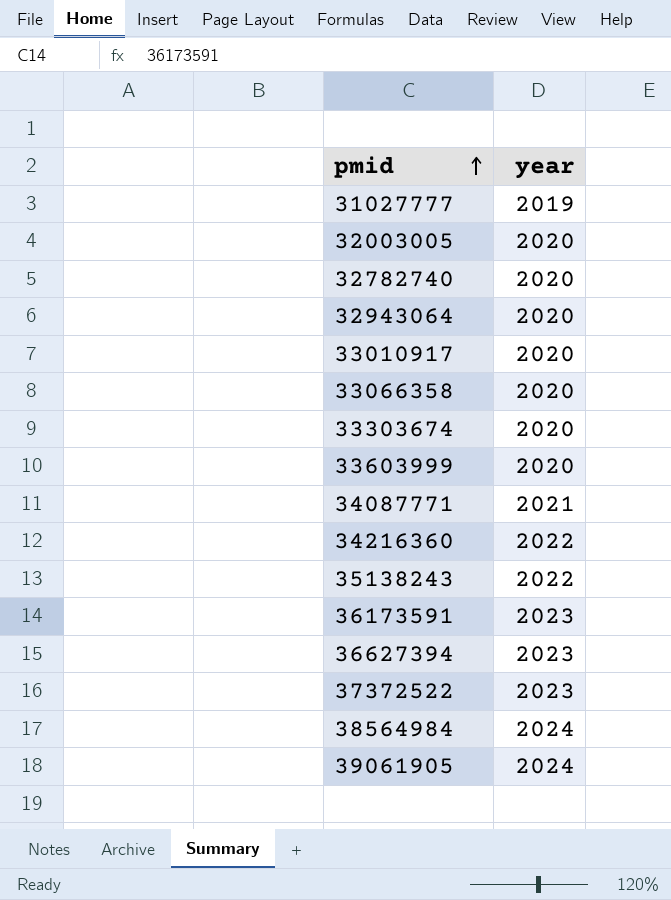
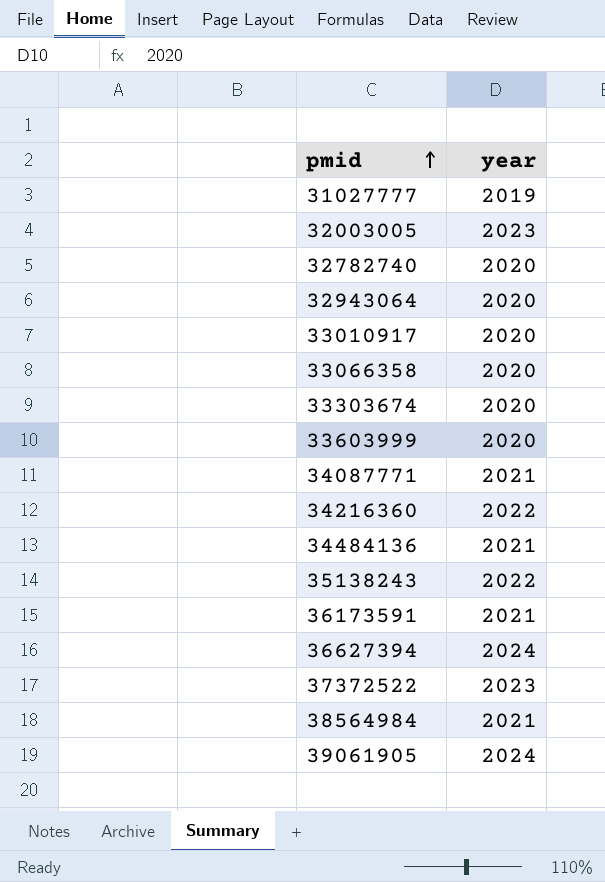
32003005 | year: 2020 -> 2023
row 34484136: none -> 2021
36173591 | year: 2023 -> 2021
36627394 | year: 2023 -> 2024
38564984 | year: 2024 -> 2021

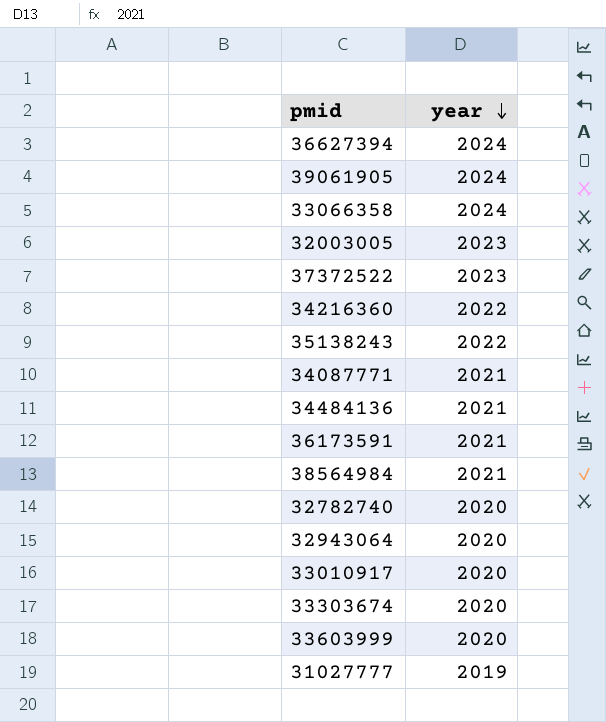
row order: pmid ascending -> year descending
33066358 | year: 2020 -> 2024

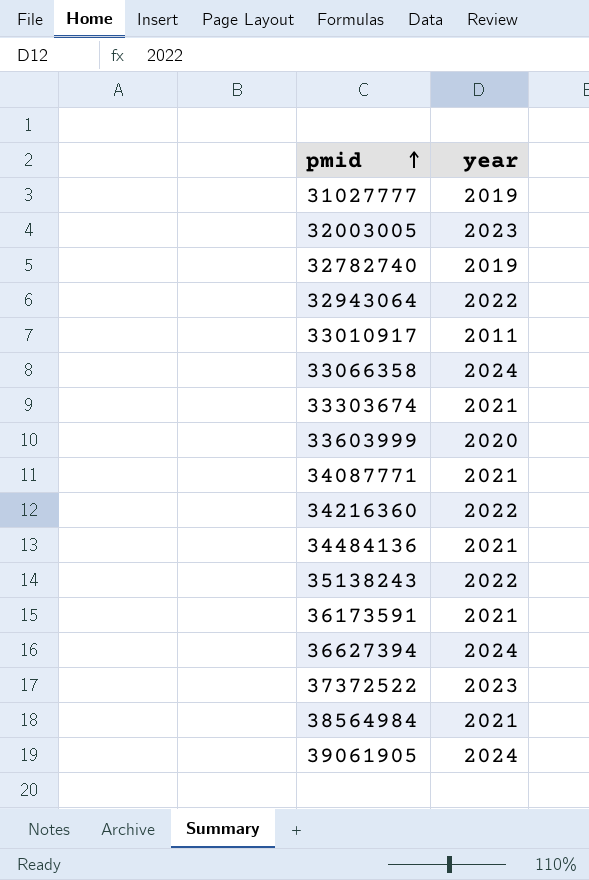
row order: year descending -> pmid ascending
32782740 | year: 2020 -> 2019
32943064 | year: 2020 -> 2022
33010917 | year: 2020 -> 2011
33303674 | year: 2020 -> 2021

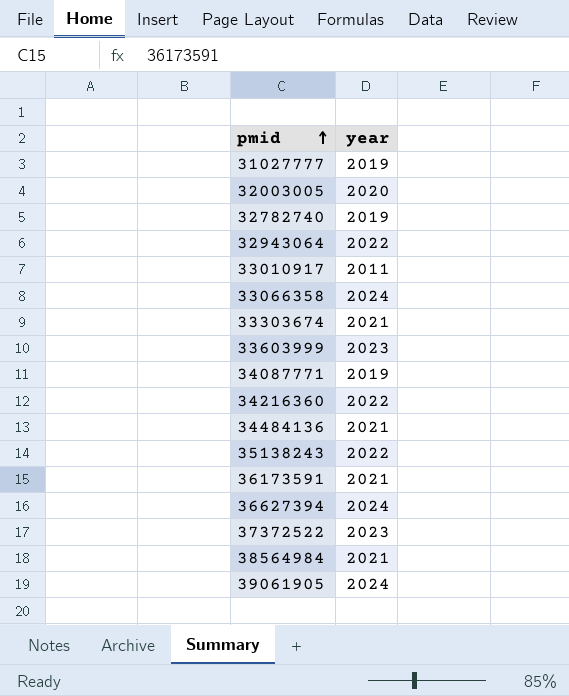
32003005 | year: 2023 -> 2020
33603999 | year: 2020 -> 2023
34087771 | year: 2021 -> 2019

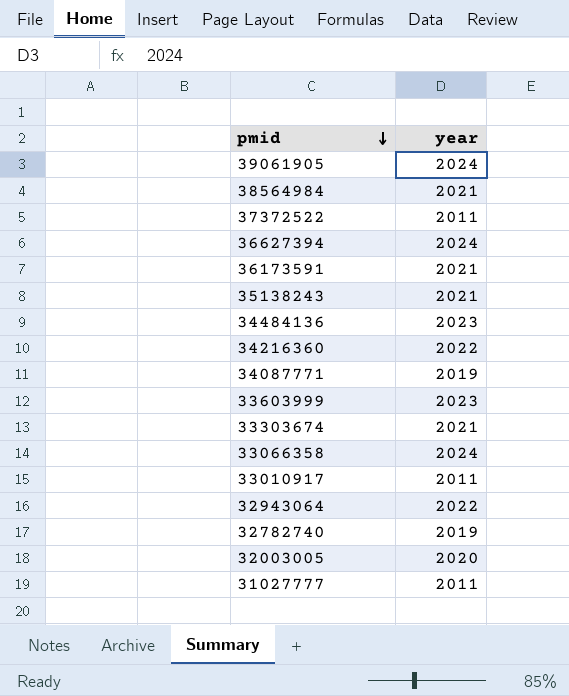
row order: pmid ascending -> pmid descending
37372522 | year: 2023 -> 2011
35138243 | year: 2022 -> 2021
34484136 | year: 2021 -> 2023
31027777 | year: 2019 -> 2011

